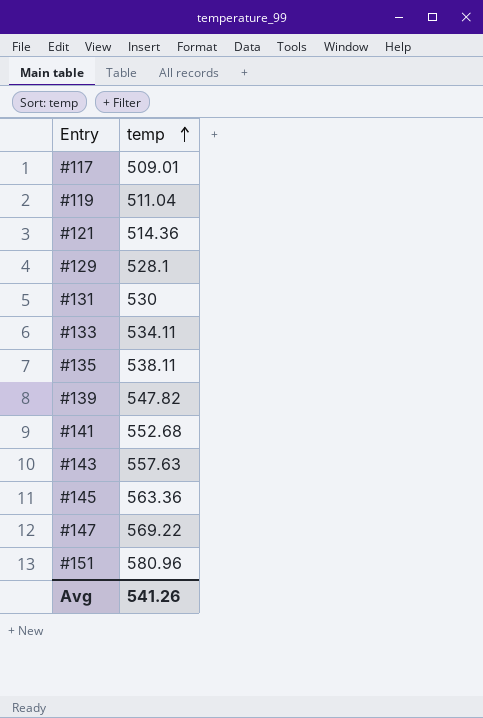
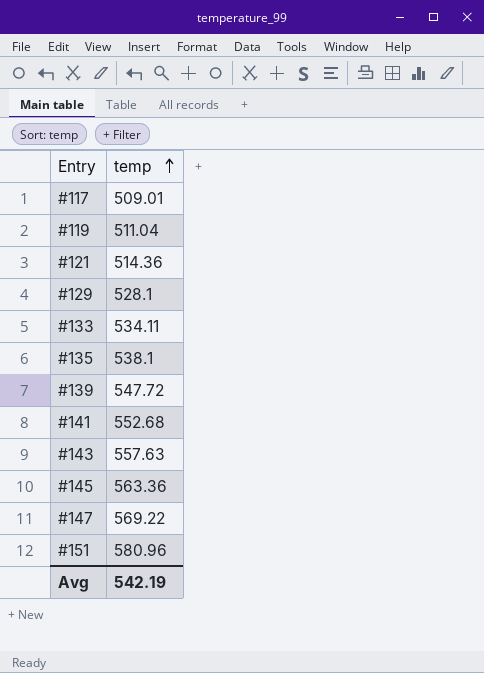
row #131: 530 -> none
#135 | temp: 538.11 -> 538.1
#139 | temp: 547.82 -> 547.72
Avg | temp: 541.26 -> 542.19

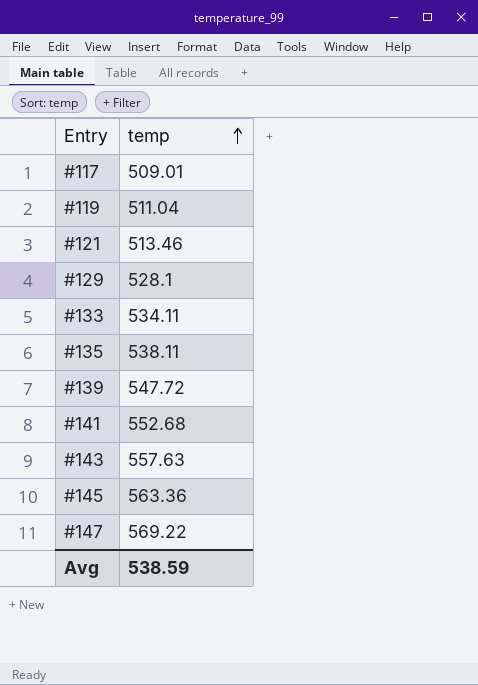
row #151: 580.96 -> none
#121 | temp: 514.36 -> 513.46
#135 | temp: 538.1 -> 538.11
Avg | temp: 542.19 -> 538.59

